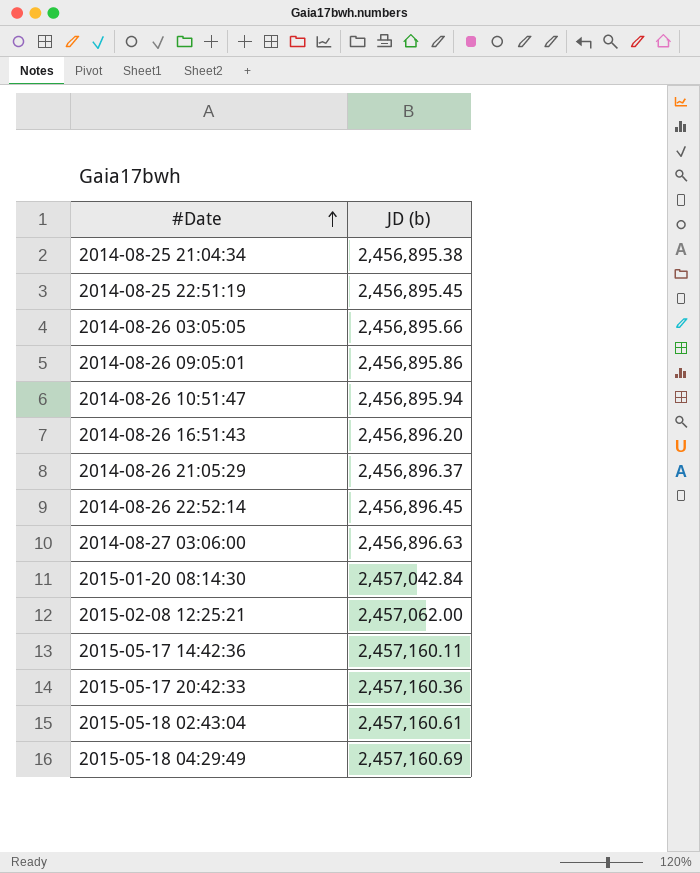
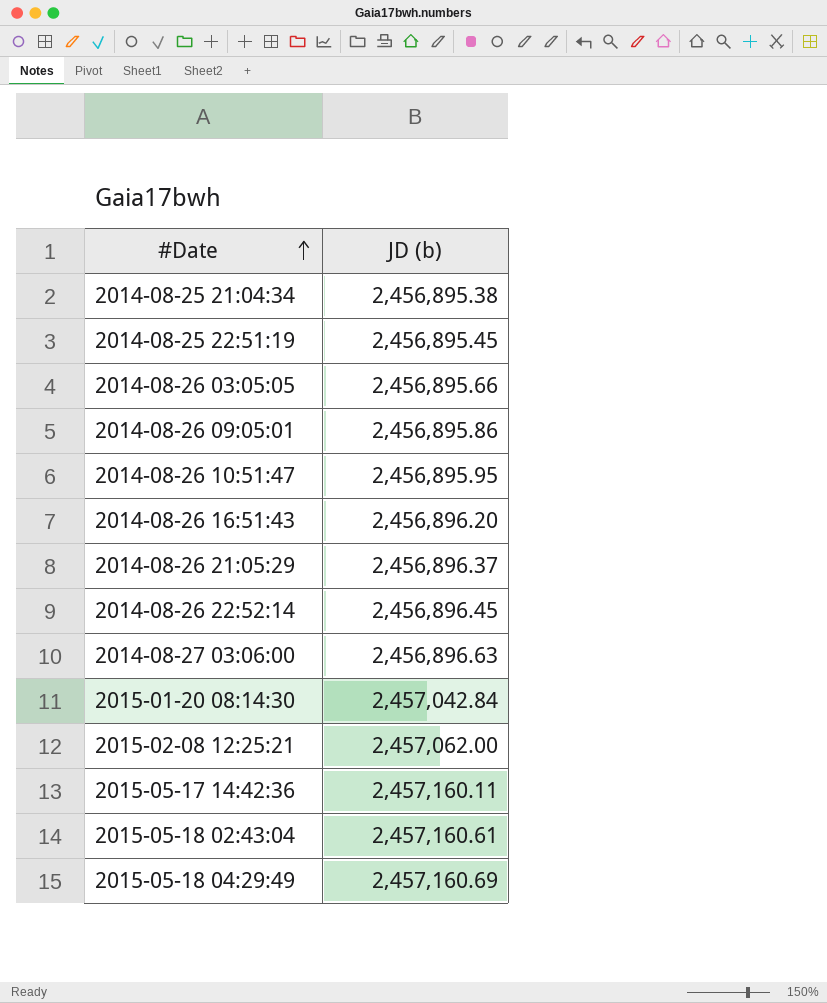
row 2015-05-17 20:42:33: 2,457,160.36 -> none
2014-08-26 10:51:47 | JD (b): 2,456,895.94 -> 2,456,895.95

